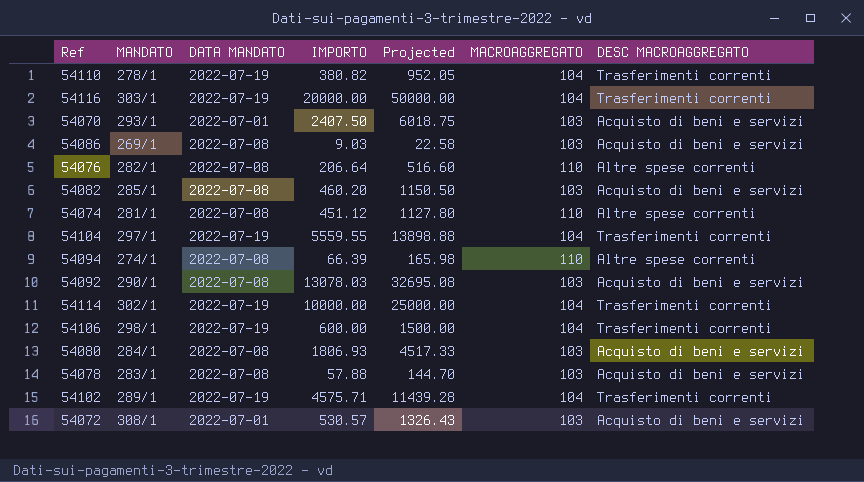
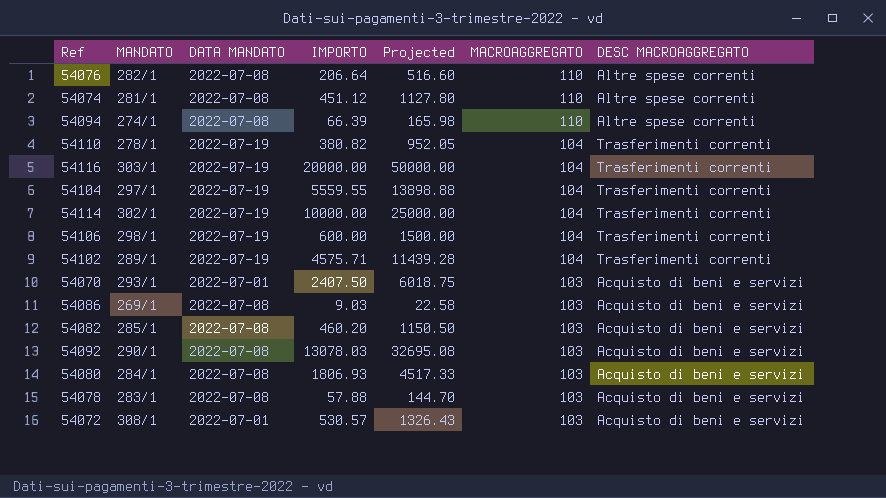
row order: none -> MACROAGGREGATO descending

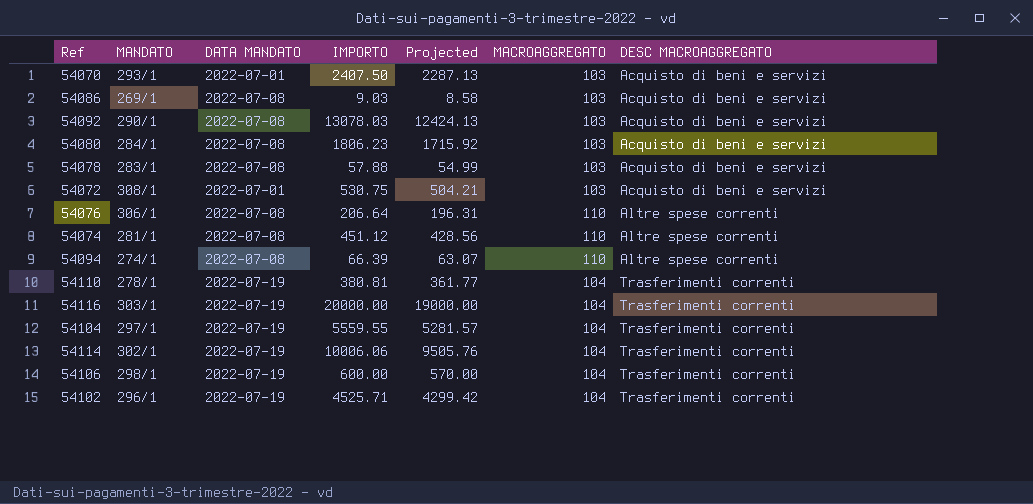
row order: MACROAGGREGATO descending -> DESC MACROAGGREGATO ascending
column Projected | formula: [IMPORTO] * 2.5 -> [IMPORTO] * 0.95
row 54082: 285/1 | 2022-07-08 | 460.20 | 1150.50 | 103 | Acquisto di beni e servizi -> none
54080 | IMPORTO: 1806.93 -> 1806.23
54072 | IMPORTO: 530.57 -> 530.75
54076 | MANDATO: 282/1 -> 306/1
54110 | IMPORTO: 380.82 -> 380.81
54114 | IMPORTO: 10000.00 -> 10006.06
54102 | MANDATO: 289/1 -> 296/1
54102 | IMPORTO: 4575.71 -> 4525.71

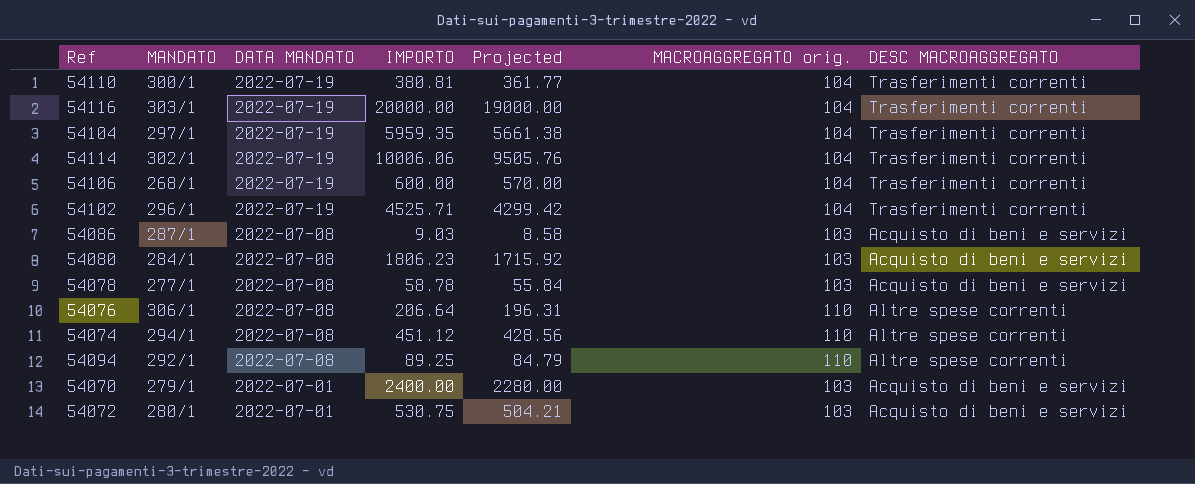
row order: DESC MACROAGGREGATO ascending -> DATA MANDATO descending
column name: MACROAGGREGATO -> MACROAGGREGATO orig.
row 54092: 290/1 | 2022-07-08 | 13078.03 | 12424.13 | 103 | Acquisto di beni e servizi -> none
54110 | MANDATO: 278/1 -> 300/1
54104 | IMPORTO: 5559.55 -> 5959.35
54104 | Projected: 5281.57 -> 5661.38
54106 | MANDATO: 298/1 -> 268/1
54086 | MANDATO: 269/1 -> 287/1
54078 | MANDATO: 283/1 -> 277/1
54078 | IMPORTO: 57.88 -> 58.78
54078 | Projected: 54.99 -> 55.84
54074 | MANDATO: 281/1 -> 294/1
54094 | MANDATO: 274/1 -> 292/1
54094 | IMPORTO: 66.39 -> 89.25
54094 | Projected: 63.07 -> 84.79
54070 | MANDATO: 293/1 -> 279/1
54070 | IMPORTO: 2407.50 -> 2400.00
54070 | Projected: 2287.13 -> 2280.00
54072 | MANDATO: 308/1 -> 280/1

